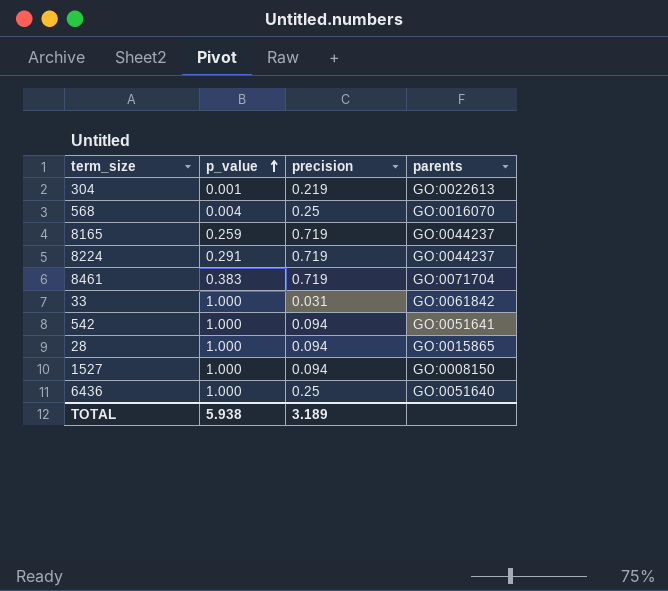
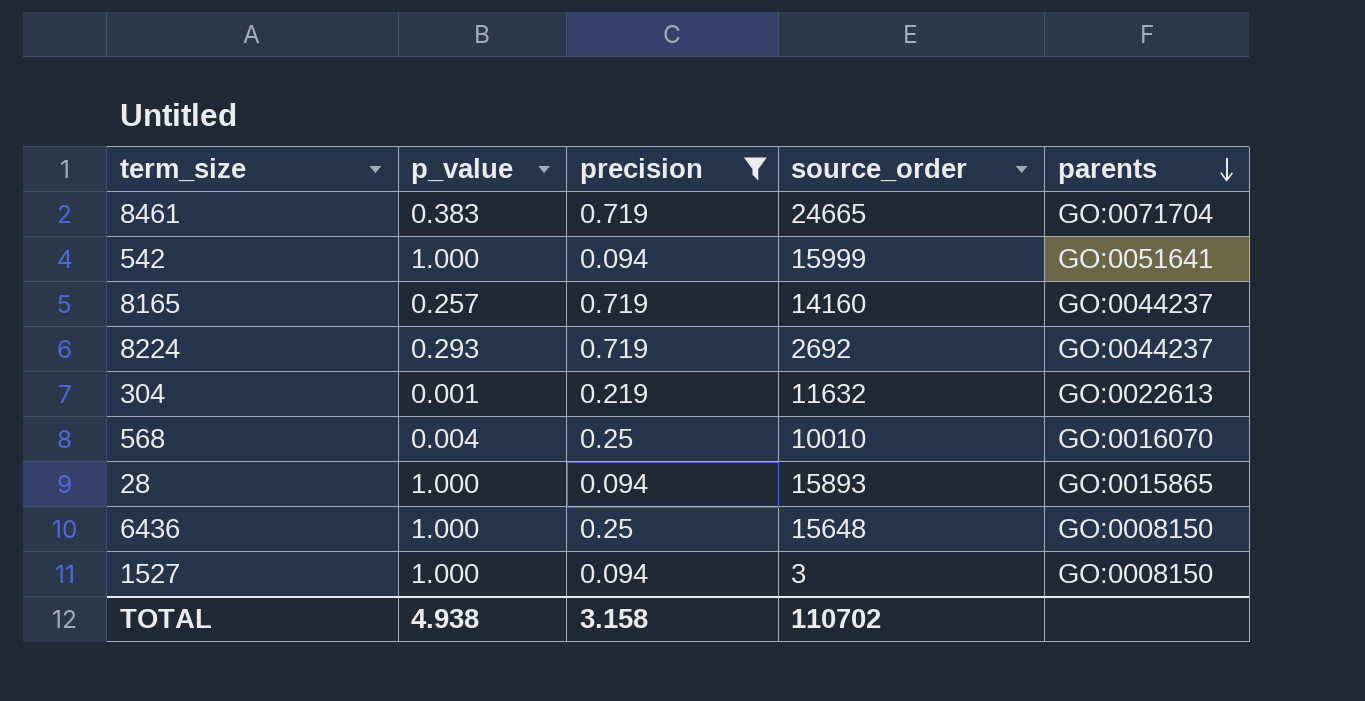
filter: none -> precision != 0.031
row order: p_value ascending -> parents descending
column source_order | position: none -> 4
8165 | p_value: 0.259 -> 0.257
8224 | p_value: 0.291 -> 0.293
6436 | parents: GO:0051640 -> GO:0008150
TOTAL | p_value: 5.938 -> 4.938
TOTAL | precision: 3.189 -> 3.158

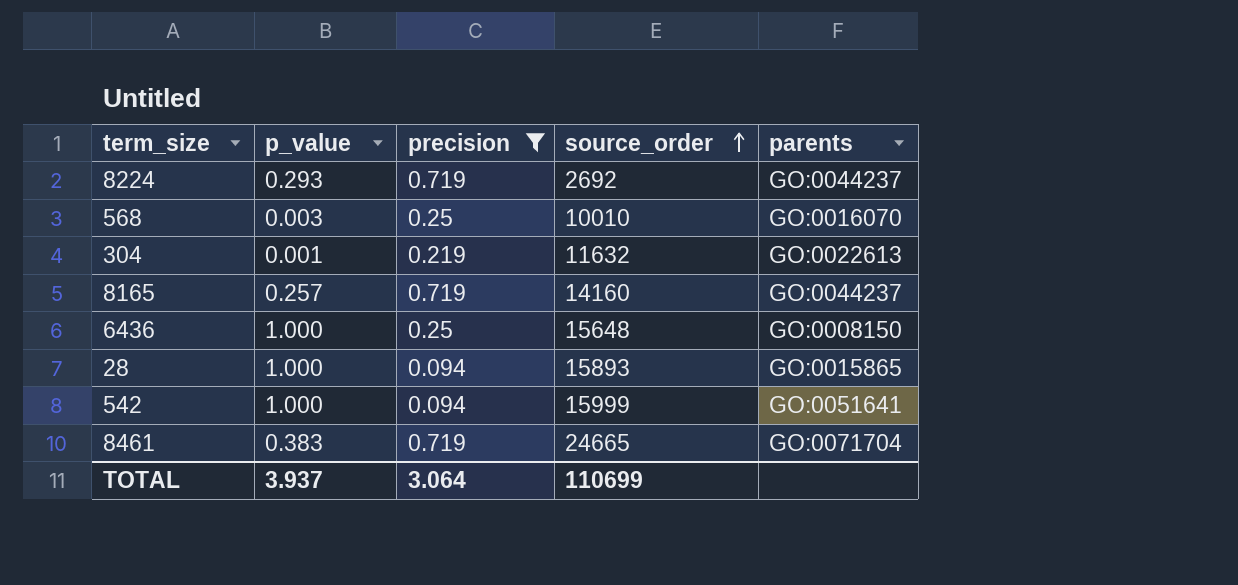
row order: parents descending -> source_order ascending
row 1527: 1.000 | 0.094 | 3 | GO:0008150 -> none
568 | p_value: 0.004 -> 0.003
TOTAL | p_value: 4.938 -> 3.937
TOTAL | precision: 3.158 -> 3.064
TOTAL | source_order: 110702 -> 110699

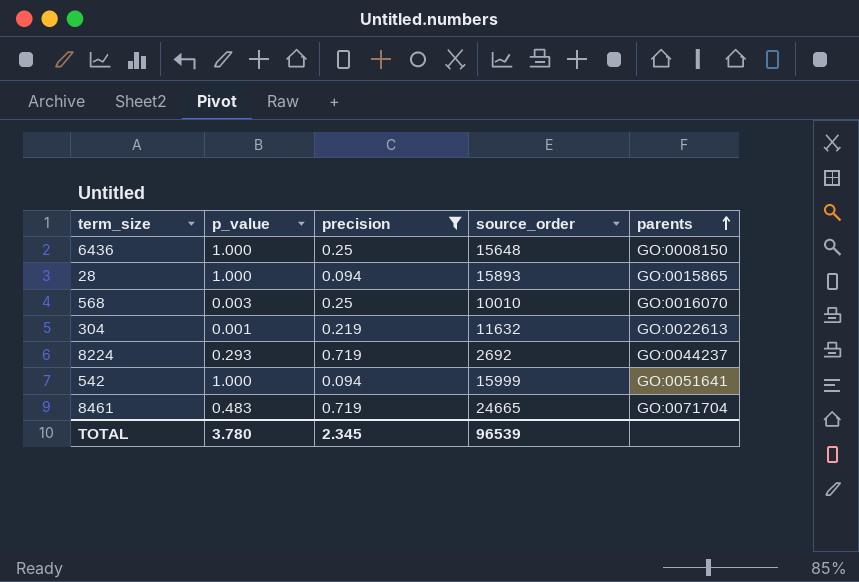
row order: source_order ascending -> parents ascending
row 8165: 0.257 | 0.719 | 14160 | GO:0044237 -> none
8461 | p_value: 0.383 -> 0.483
TOTAL | p_value: 3.937 -> 3.780
TOTAL | precision: 3.064 -> 2.345
TOTAL | source_order: 110699 -> 96539

